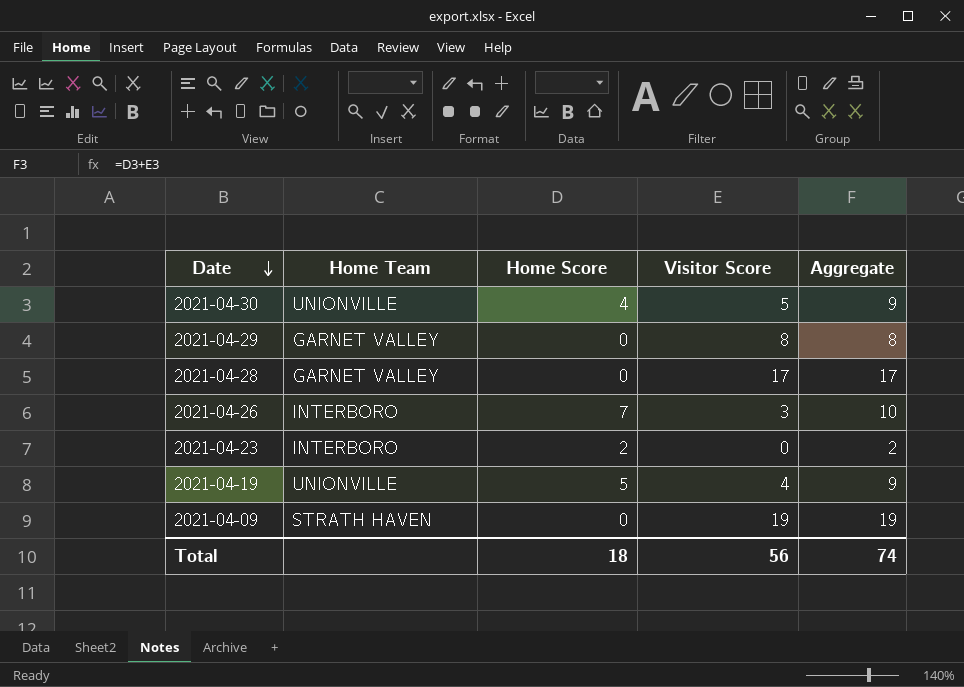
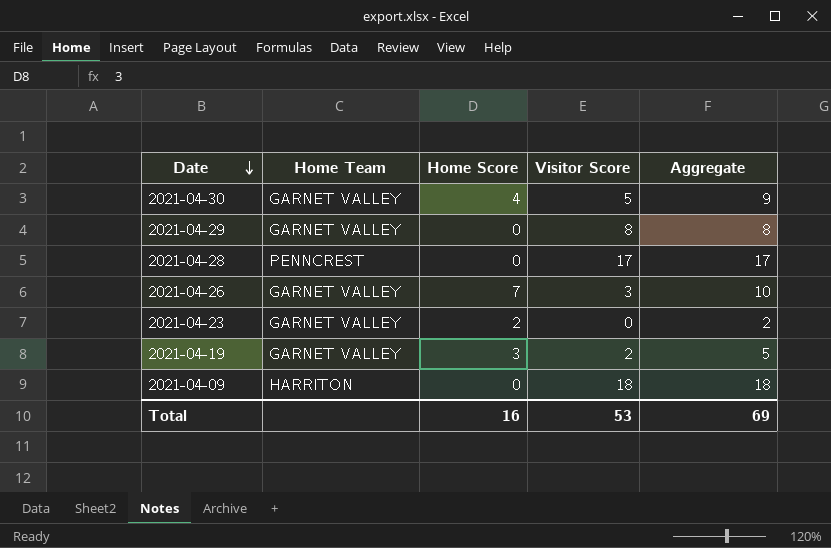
2021-04-30 | Home Team: UNIONVILLE -> GARNET VALLEY
2021-04-28 | Home Team: GARNET VALLEY -> PENNCREST
2021-04-26 | Home Team: INTERBORO -> GARNET VALLEY
2021-04-23 | Home Team: INTERBORO -> GARNET VALLEY
2021-04-19 | Home Team: UNIONVILLE -> GARNET VALLEY
2021-04-19 | Home Score: 5 -> 3
2021-04-19 | Visitor Score: 4 -> 2
2021-04-19 | Aggregate: 9 -> 5
2021-04-09 | Home Team: STRATH HAVEN -> HARRITON
2021-04-09 | Visitor Score: 19 -> 18
2021-04-09 | Aggregate: 19 -> 18
Total | Home Score: 18 -> 16
Total | Visitor Score: 56 -> 53
Total | Aggregate: 74 -> 69

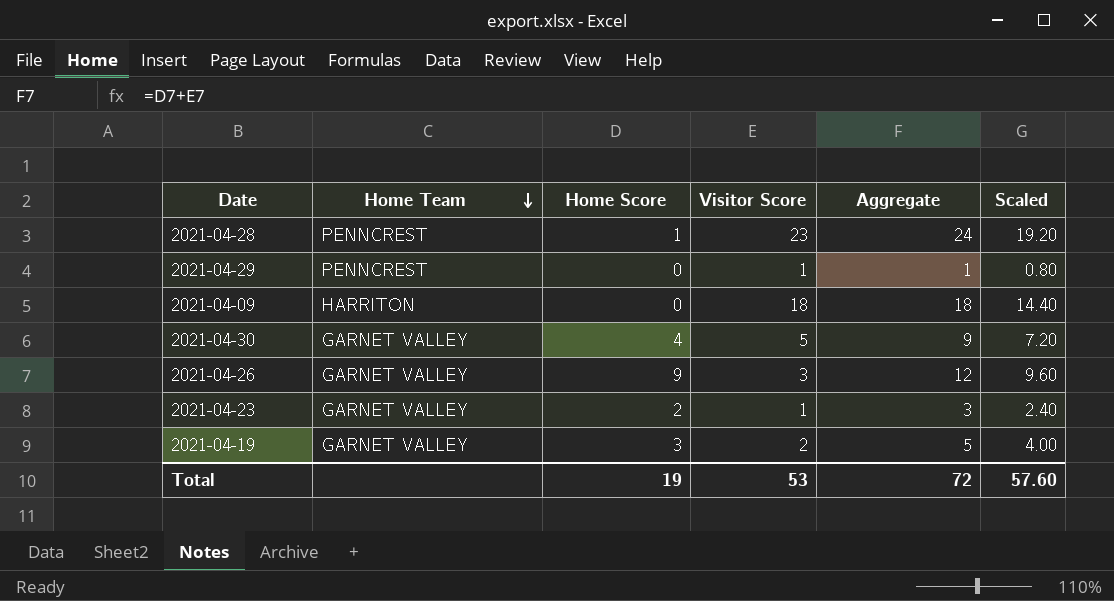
row order: Date descending -> Home Team descending
column Scaled | formula: none -> [Aggregate] * 0.8
2021-04-28 | Home Score: 0 -> 1
2021-04-28 | Visitor Score: 17 -> 23
2021-04-28 | Aggregate: 17 -> 24
2021-04-29 | Home Team: GARNET VALLEY -> PENNCREST
2021-04-29 | Visitor Score: 8 -> 1
2021-04-29 | Aggregate: 8 -> 1
2021-04-26 | Home Score: 7 -> 9
2021-04-26 | Aggregate: 10 -> 12
2021-04-23 | Visitor Score: 0 -> 1
2021-04-23 | Aggregate: 2 -> 3
Total | Home Score: 16 -> 19
Total | Aggregate: 69 -> 72

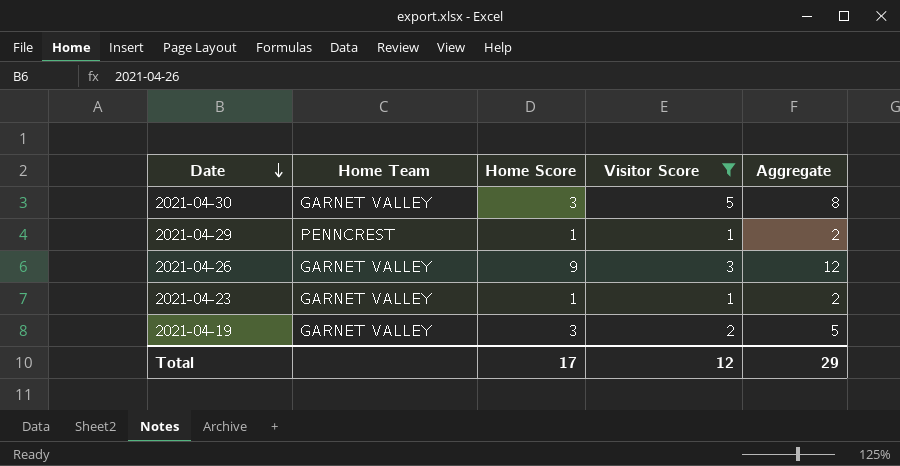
filter: none -> Visitor Score <= 5
row order: Home Team descending -> Date descending
column Scaled | formula: [Aggregate] * 0.8 -> none
2021-04-30 | Home Score: 4 -> 3
2021-04-30 | Aggregate: 9 -> 8
2021-04-29 | Home Score: 0 -> 1
2021-04-29 | Aggregate: 1 -> 2
2021-04-23 | Home Score: 2 -> 1
2021-04-23 | Aggregate: 3 -> 2
Total | Home Score: 19 -> 17
Total | Visitor Score: 53 -> 12
Total | Aggregate: 72 -> 29

